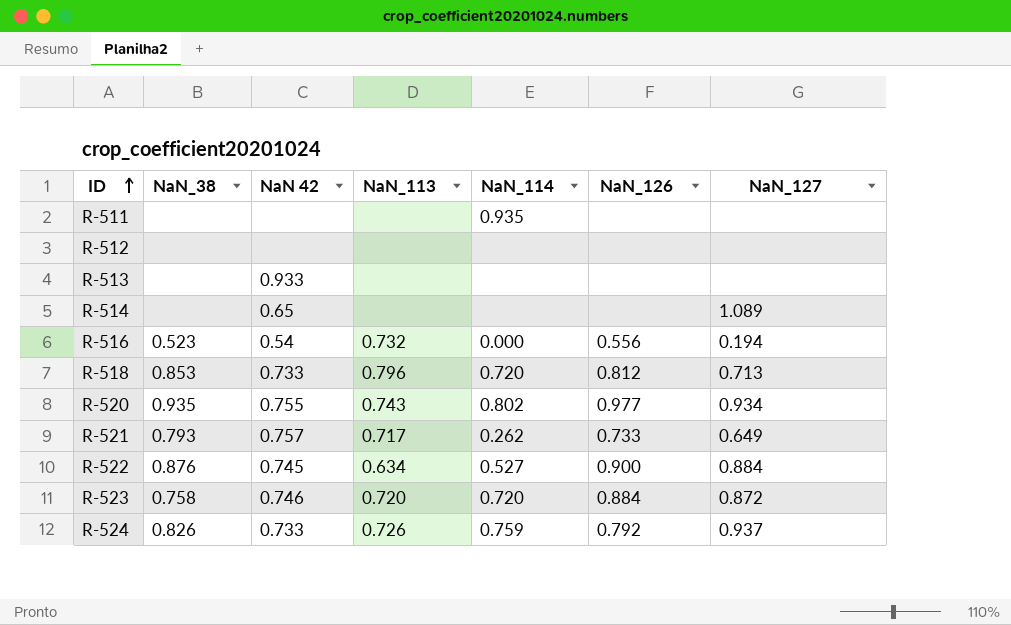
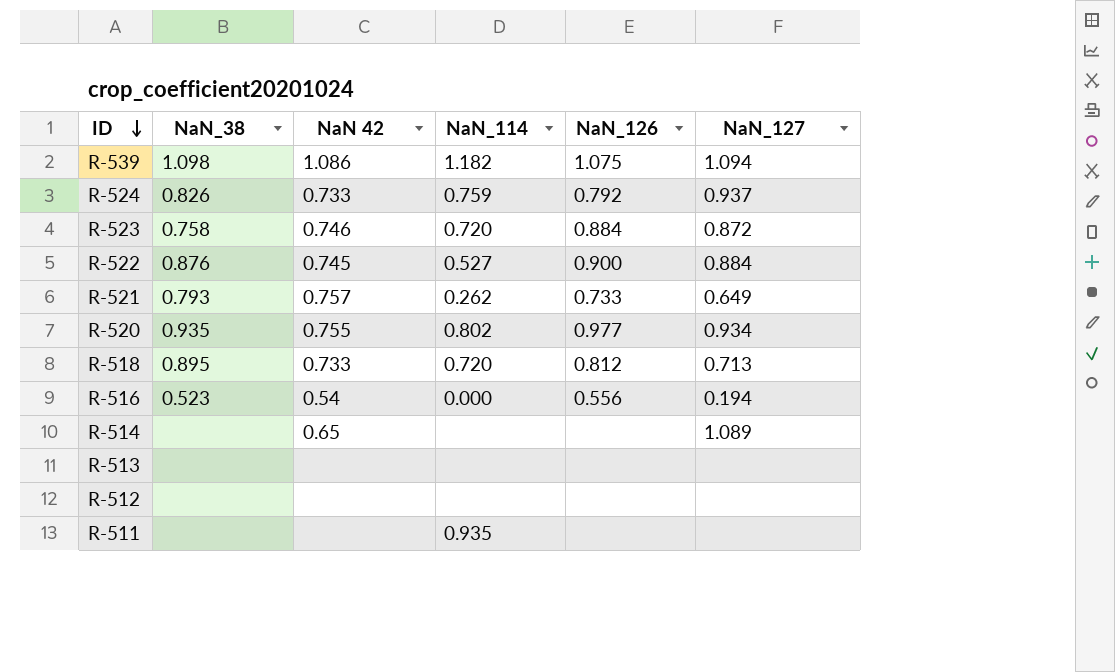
row order: ID ascending -> ID descending
column NaN_113 | position: 4 -> none
row R-539: none -> 1.098 | 1.086 | 1.182 | 1.075 | 1.094
R-518 | NaN_38: 0.853 -> 0.895
R-513 | NaN 42: 0.933 -> none

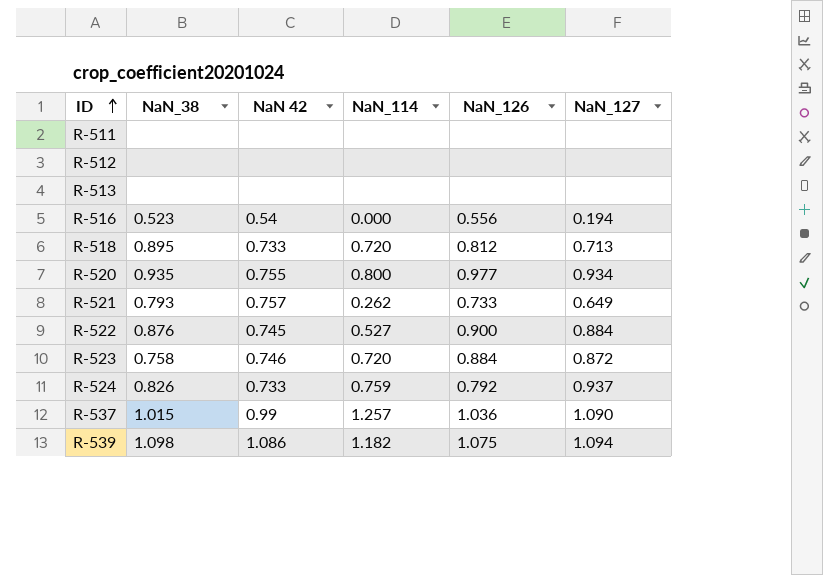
row order: ID descending -> ID ascending
row R-514: none | 0.65 | none | none | 1.089 -> none
R-511 | NaN_114: 0.935 -> none
R-520 | NaN_114: 0.802 -> 0.800
row R-537: none -> 1.015 | 0.99 | 1.257 | 1.036 | 1.090

